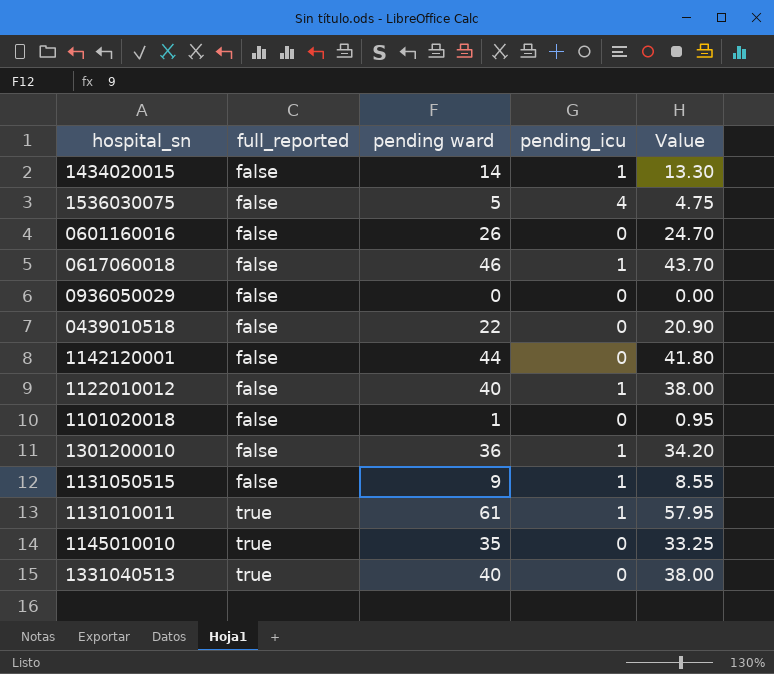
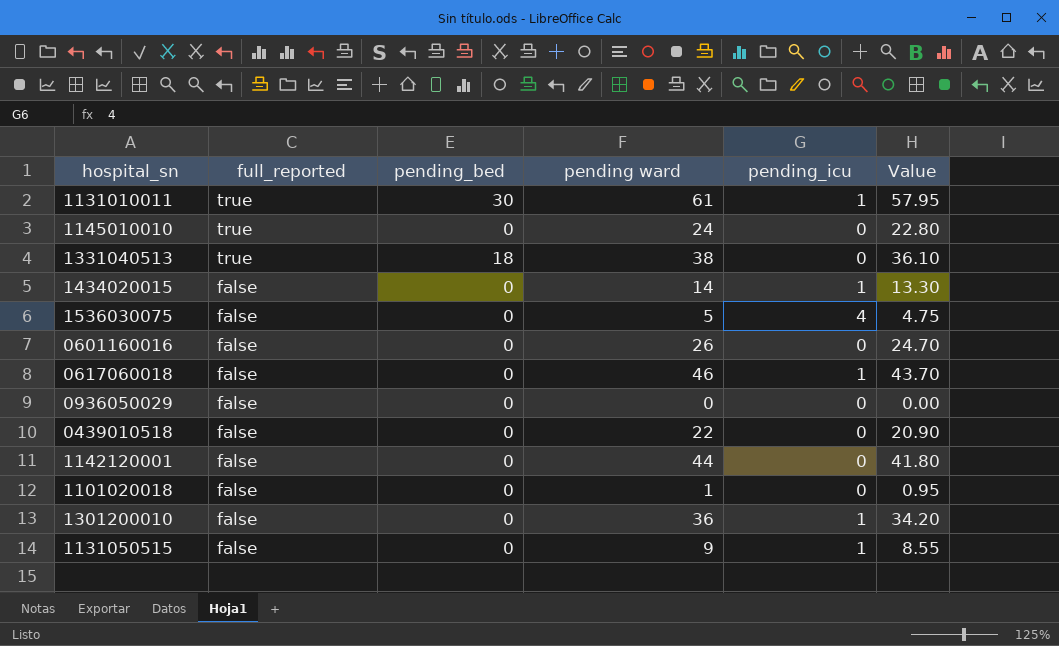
row order: full_reported ascending -> full_reported descending
column pending_bed | position: none -> 3
row 1122010012: false | 40 | 1 | 38.00 -> none
1145010010 | pending ward: 35 -> 24
1145010010 | Value: 33.25 -> 22.80
1331040513 | pending ward: 40 -> 38
1331040513 | Value: 38.00 -> 36.10

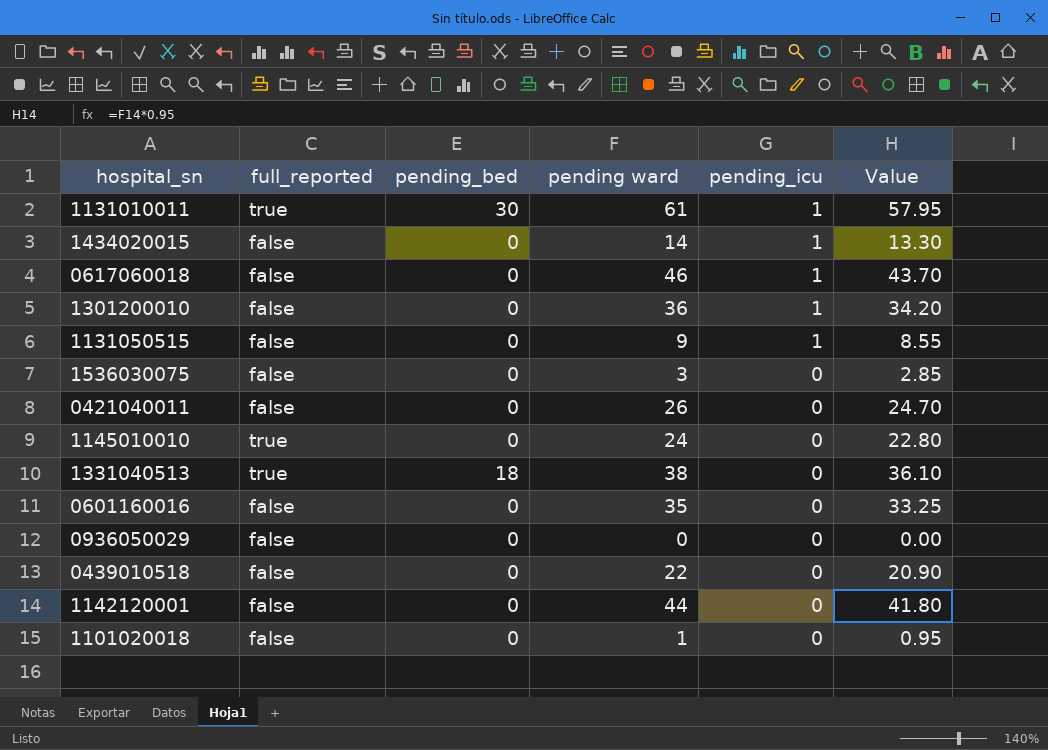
row order: full_reported descending -> pending_icu descending
1536030075 | pending ward: 5 -> 3
1536030075 | pending_icu: 4 -> 0
1536030075 | Value: 4.75 -> 2.85
row 0421040011: none -> false | 0 | 26 | 0 | 24.70
0601160016 | pending ward: 26 -> 35
0601160016 | Value: 24.70 -> 33.25

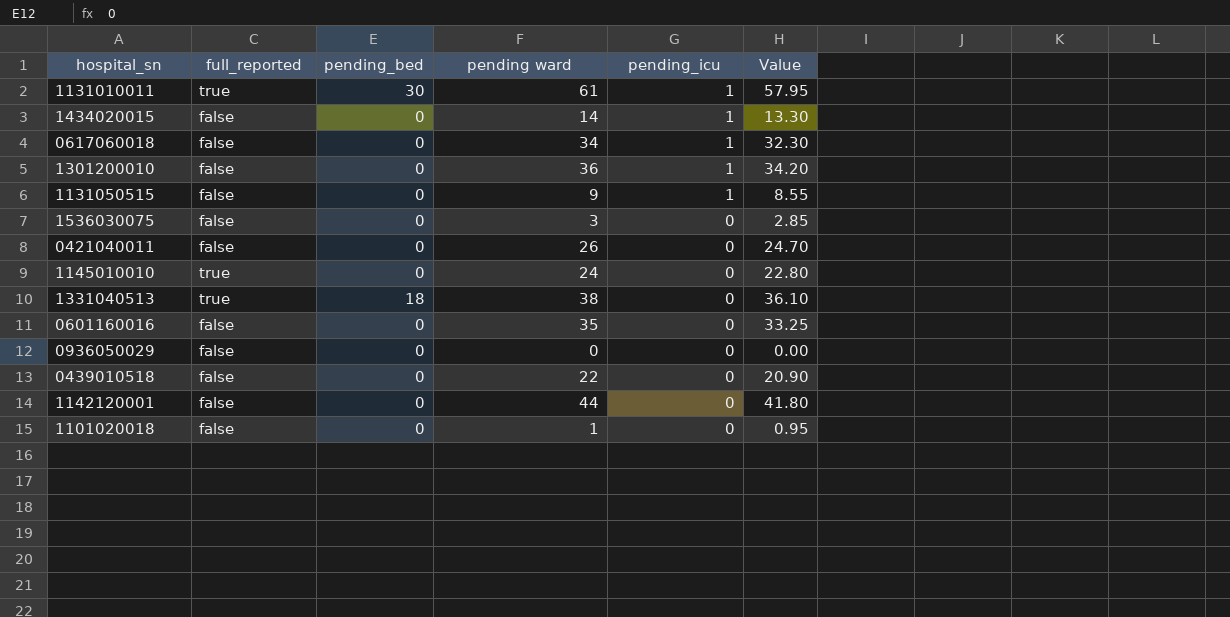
0617060018 | pending ward: 46 -> 34
0617060018 | Value: 43.70 -> 32.30

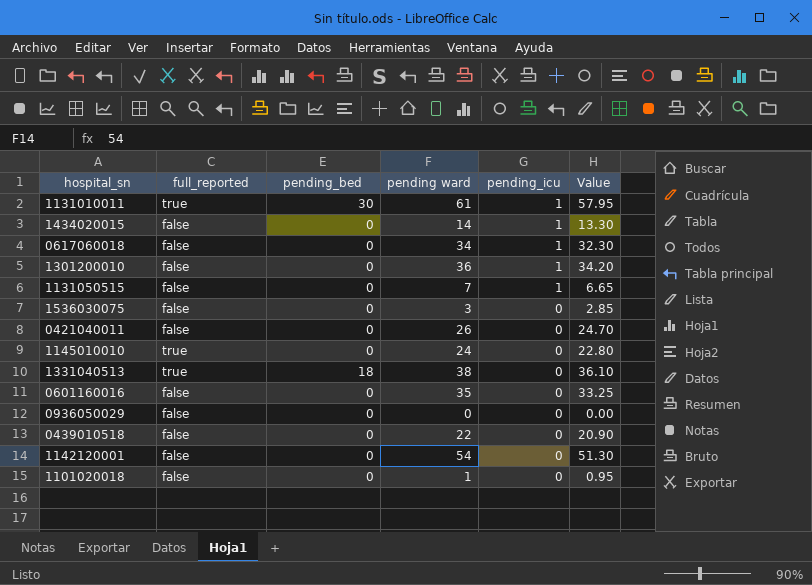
1131050515 | pending ward: 9 -> 7
1131050515 | Value: 8.55 -> 6.65
1142120001 | pending ward: 44 -> 54
1142120001 | Value: 41.80 -> 51.30

